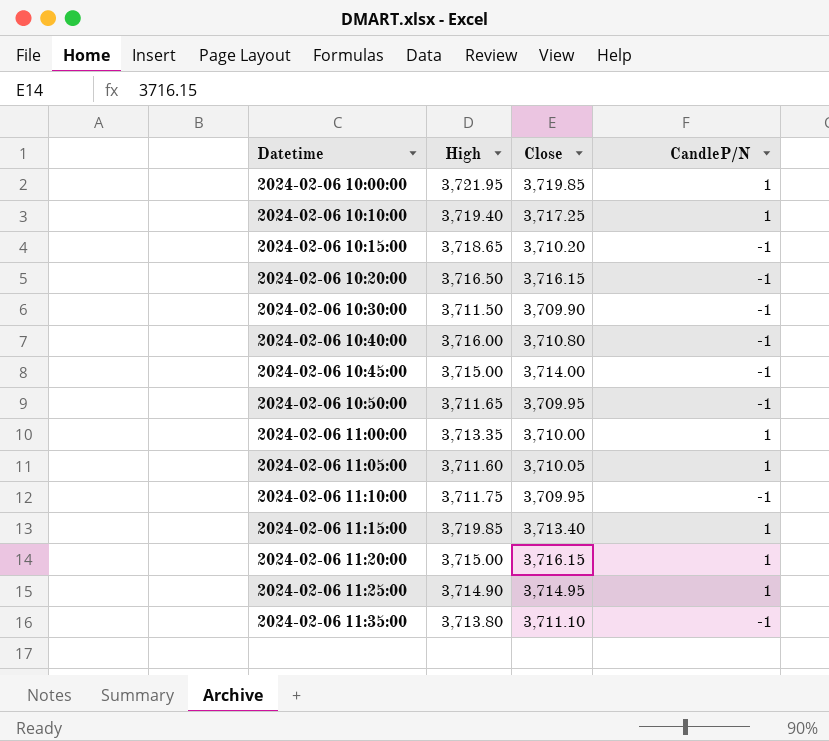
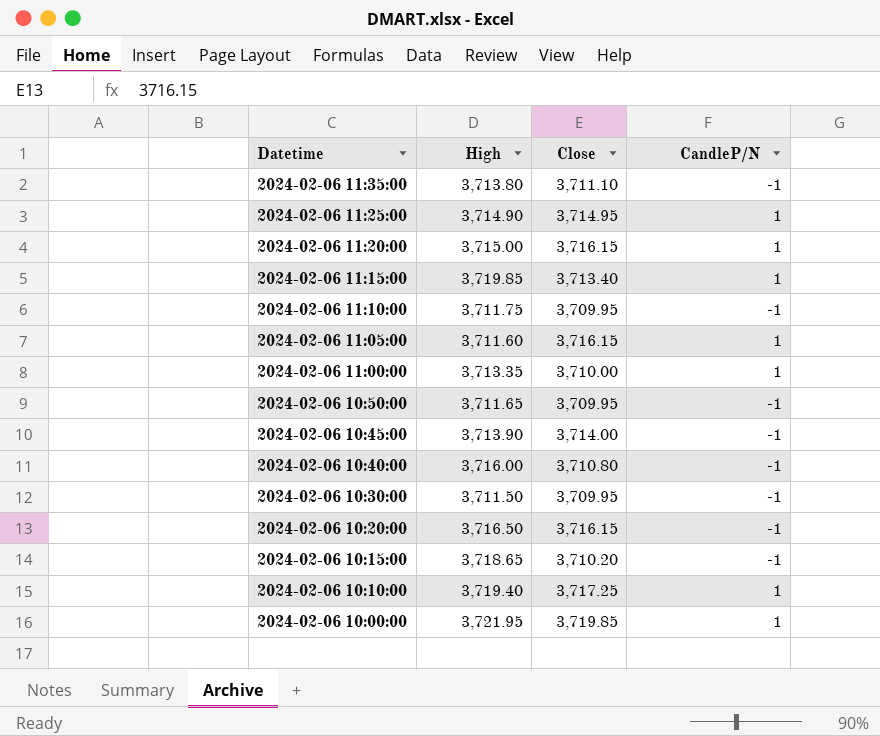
row order: Datetime ascending -> Datetime descending
2024-02-06 11:05:00 | Close: 3,710.05 -> 3,716.15
2024-02-06 10:45:00 | High: 3,715.00 -> 3,713.90
2024-02-06 10:30:00 | Close: 3,709.90 -> 3,709.95

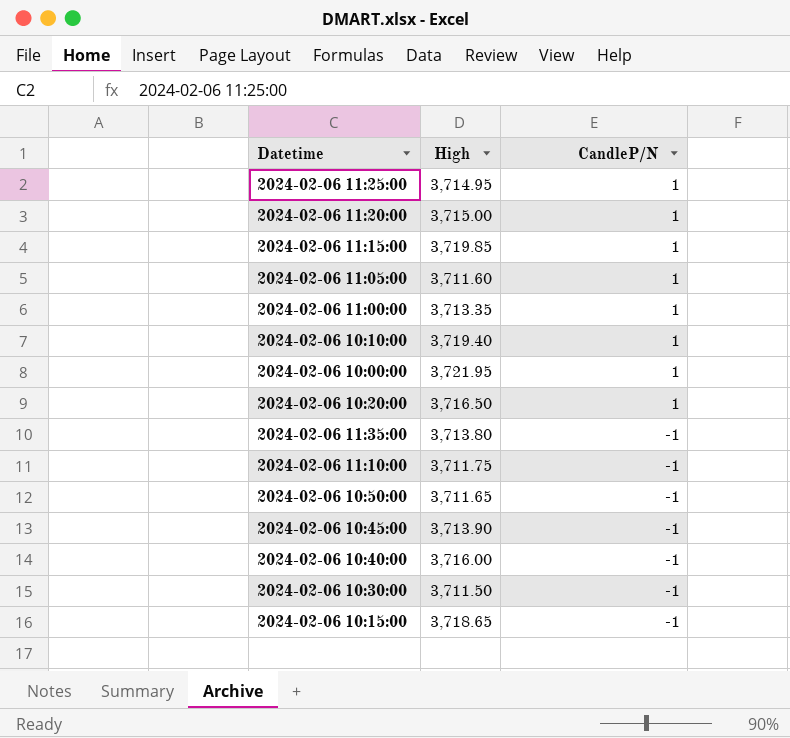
row order: Datetime descending -> CandleP/N descending
column Close | position: 3 -> none
2024-02-06 11:25:00 | High: 3,714.90 -> 3,714.95
2024-02-06 10:20:00 | CandleP/N: -1 -> 1

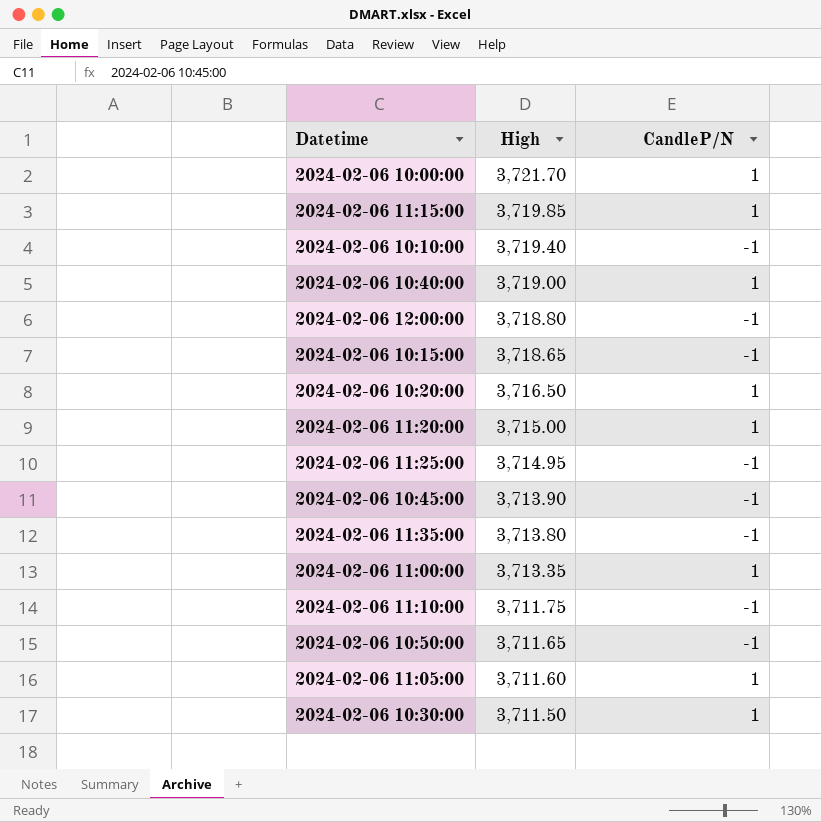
row order: CandleP/N descending -> High descending
2024-02-06 10:00:00 | High: 3,721.95 -> 3,721.70
2024-02-06 10:10:00 | CandleP/N: 1 -> -1
2024-02-06 10:40:00 | High: 3,716.00 -> 3,719.00
2024-02-06 10:40:00 | CandleP/N: -1 -> 1
row 2024-02-06 12:00:00: none -> 3,718.80 | -1
2024-02-06 11:25:00 | CandleP/N: 1 -> -1
2024-02-06 10:30:00 | CandleP/N: -1 -> 1

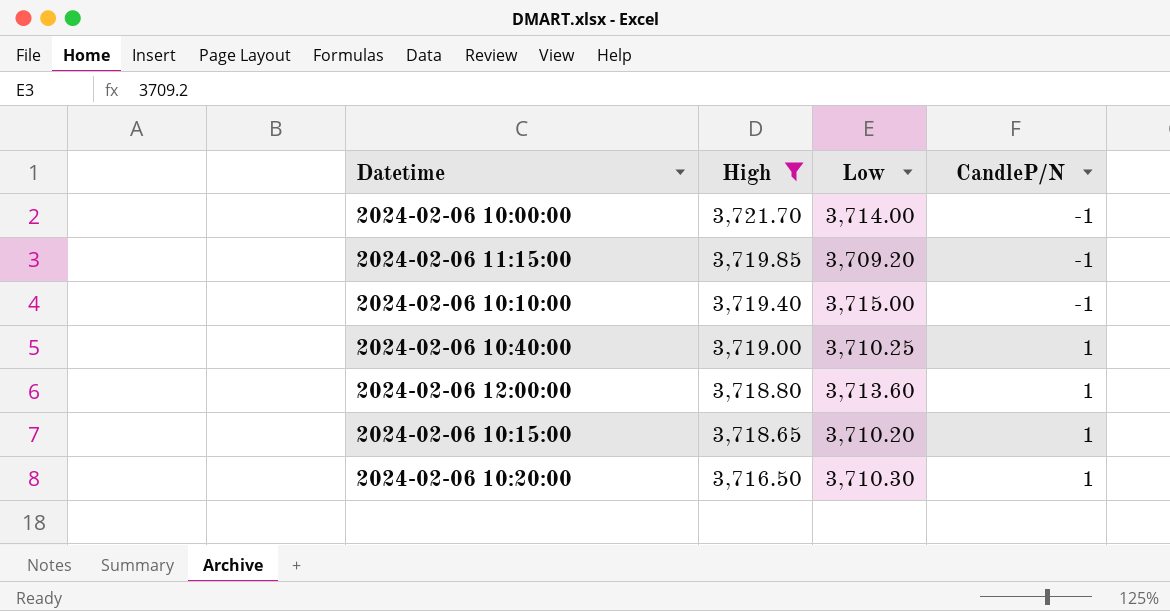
filter: none -> High >= 3,716.50
column Low | position: none -> 3
2024-02-06 10:00:00 | CandleP/N: 1 -> -1
2024-02-06 11:15:00 | CandleP/N: 1 -> -1
2024-02-06 12:00:00 | CandleP/N: -1 -> 1
2024-02-06 10:15:00 | CandleP/N: -1 -> 1

